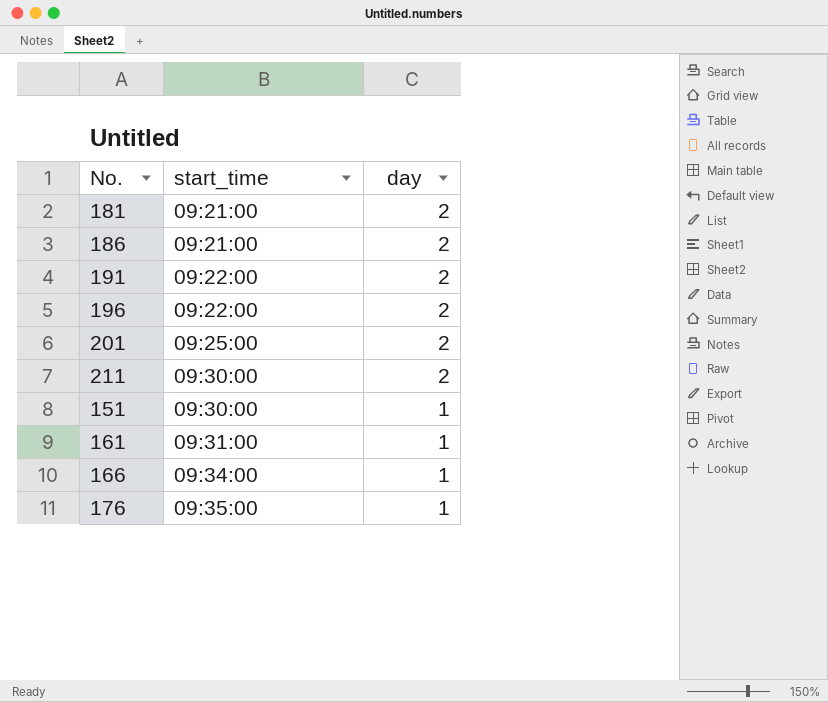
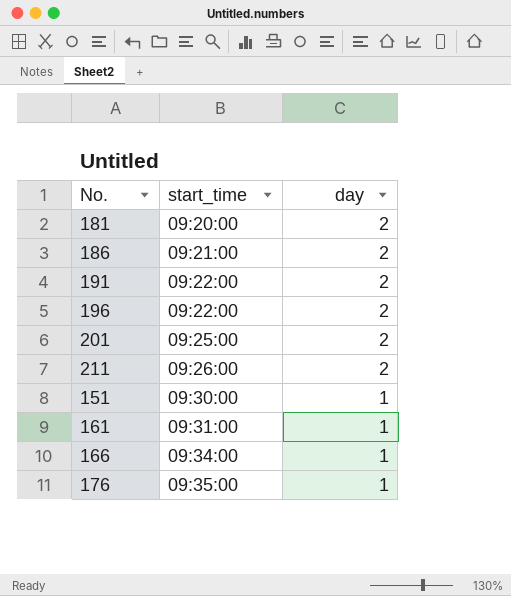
181 | start_time: 09:21:00 -> 09:20:00
211 | start_time: 09:30:00 -> 09:26:00

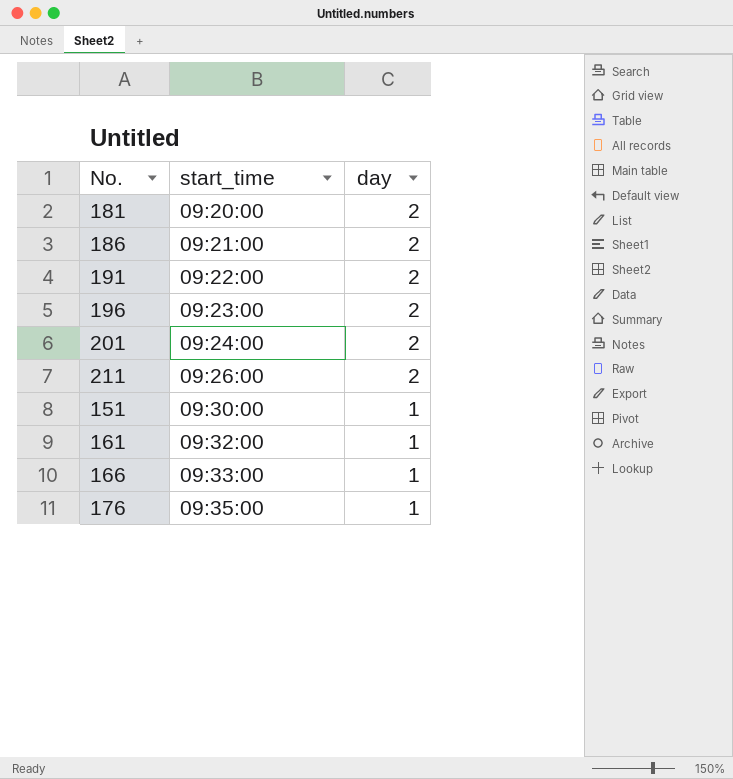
196 | start_time: 09:22:00 -> 09:23:00
201 | start_time: 09:25:00 -> 09:24:00
161 | start_time: 09:31:00 -> 09:32:00
166 | start_time: 09:34:00 -> 09:33:00

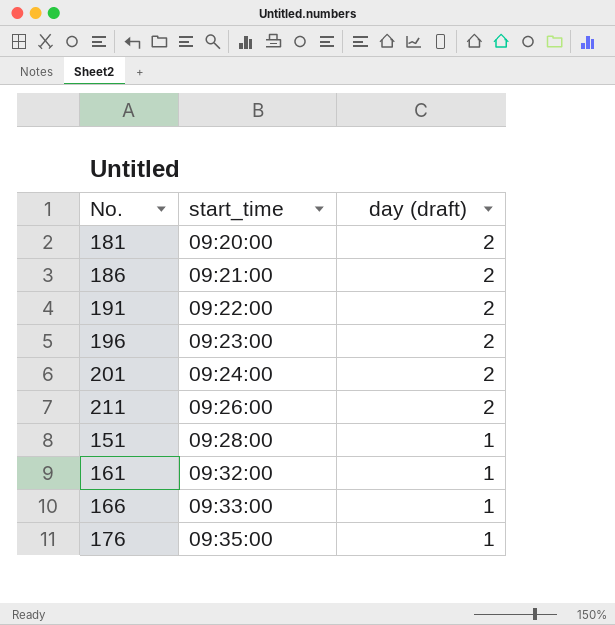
column name: day -> day (draft)
151 | start_time: 09:30:00 -> 09:28:00

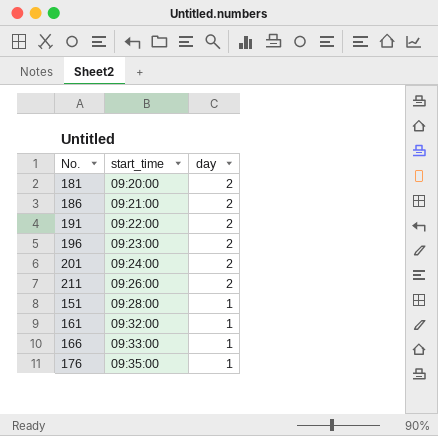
column name: day (draft) -> day

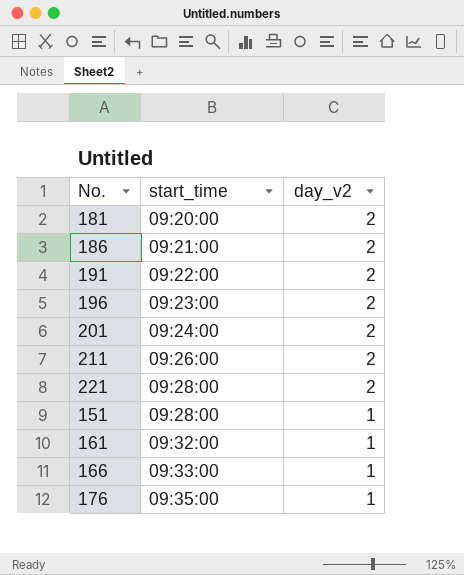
column name: day -> day_v2
row 221: none -> 09:28:00 | 2

